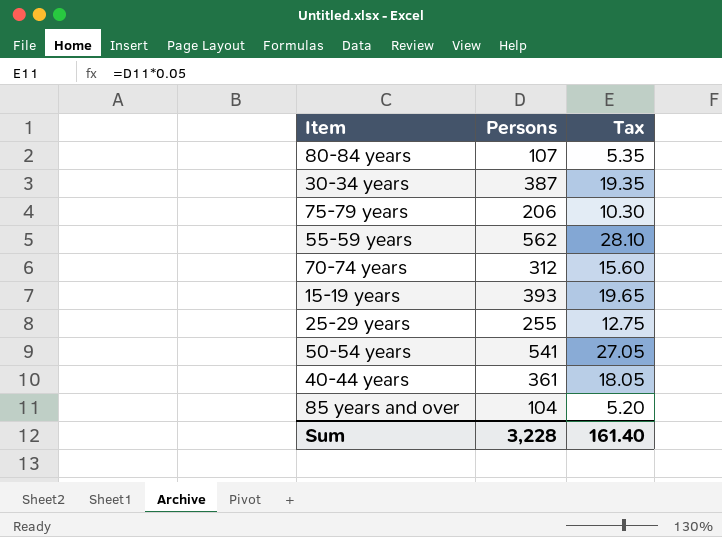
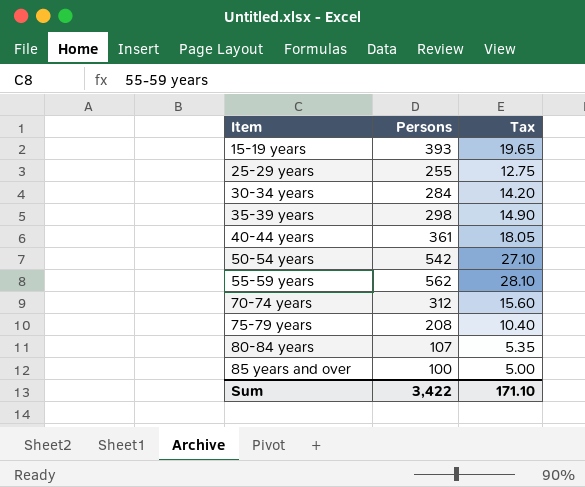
row order: none -> Item ascending
30-34 years | Persons: 387 -> 284
30-34 years | Tax: 19.35 -> 14.20
row 35-39 years: none -> 298 | 14.90
50-54 years | Persons: 541 -> 542
50-54 years | Tax: 27.05 -> 27.10
75-79 years | Persons: 206 -> 208
75-79 years | Tax: 10.30 -> 10.40
85 years and over | Persons: 104 -> 100
85 years and over | Tax: 5.20 -> 5.00
Sum | Persons: 3,228 -> 3,422
Sum | Tax: 161.40 -> 171.10

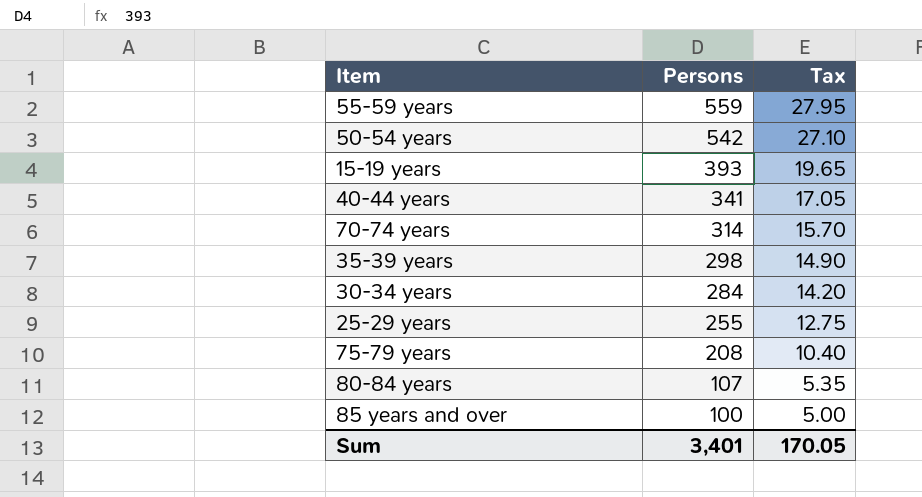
row order: Item ascending -> Persons descending
55-59 years | Persons: 562 -> 559
55-59 years | Tax: 28.10 -> 27.95
40-44 years | Persons: 361 -> 341
40-44 years | Tax: 18.05 -> 17.05
70-74 years | Persons: 312 -> 314
70-74 years | Tax: 15.60 -> 15.70
Sum | Persons: 3,422 -> 3,401
Sum | Tax: 171.10 -> 170.05

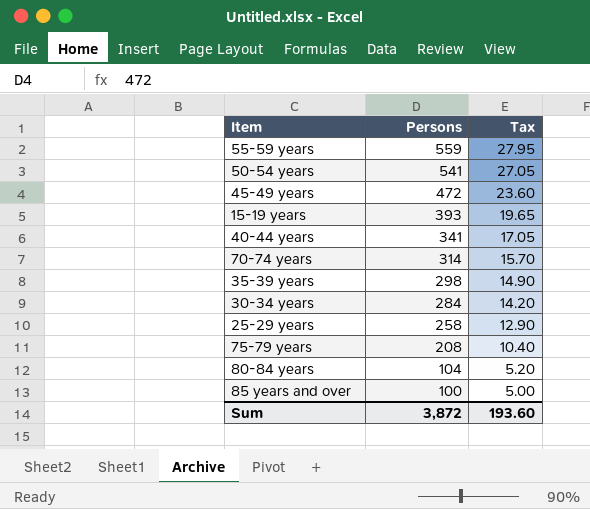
50-54 years | Persons: 542 -> 541
50-54 years | Tax: 27.10 -> 27.05
row 45-49 years: none -> 472 | 23.60
25-29 years | Persons: 255 -> 258
25-29 years | Tax: 12.75 -> 12.90
80-84 years | Persons: 107 -> 104
80-84 years | Tax: 5.35 -> 5.20
Sum | Persons: 3,401 -> 3,872
Sum | Tax: 170.05 -> 193.60

